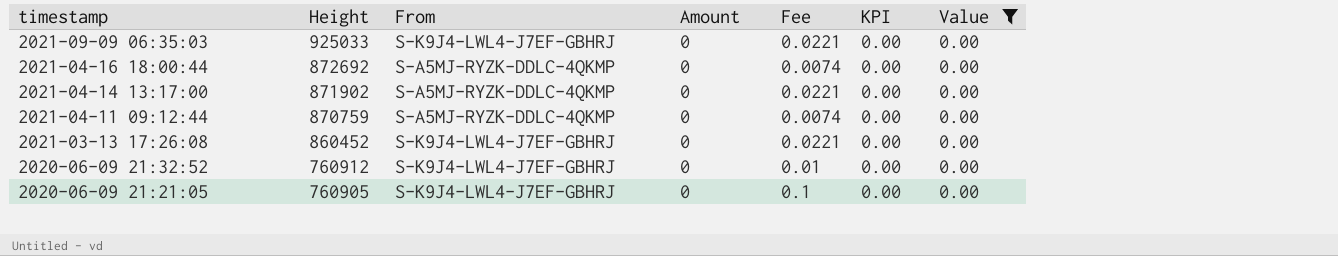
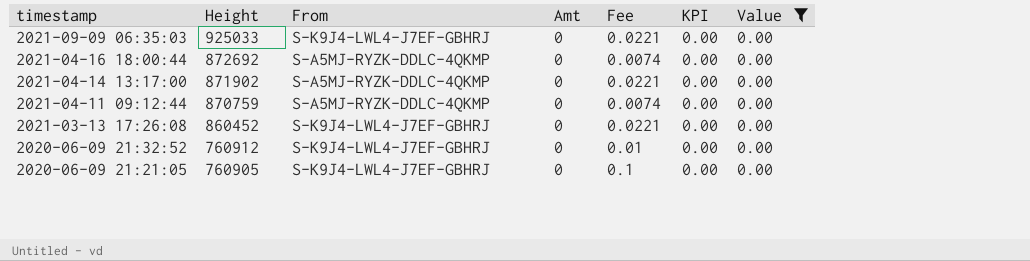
column name: Amount -> Amt

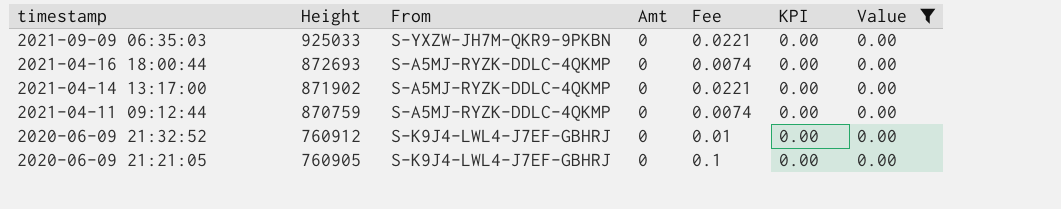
row 2021-03-13 17:26:08: 860452 | S-K9J4-LWL4-J7EF-GBHRJ | 0 | 0.0221 | 0.00 | 0.00 -> none
2021-09-09 06:35:03 | From: S-K9J4-LWL4-J7EF-GBHRJ -> S-YXZW-JH7M-QKR9-9PKBN
2021-04-16 18:00:44 | Height: 872692 -> 872693

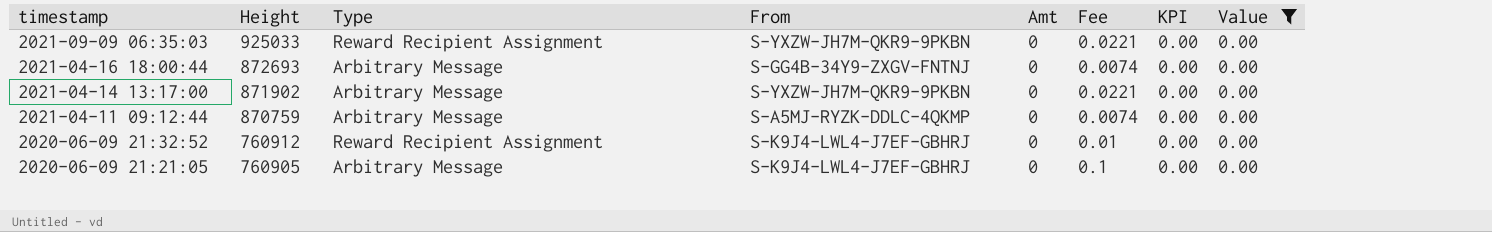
column Type | position: none -> 3
2021-04-16 18:00:44 | From: S-A5MJ-RYZK-DDLC-4QKMP -> S-GG4B-34Y9-ZXGV-FNTNJ
2021-04-14 13:17:00 | From: S-A5MJ-RYZK-DDLC-4QKMP -> S-YXZW-JH7M-QKR9-9PKBN

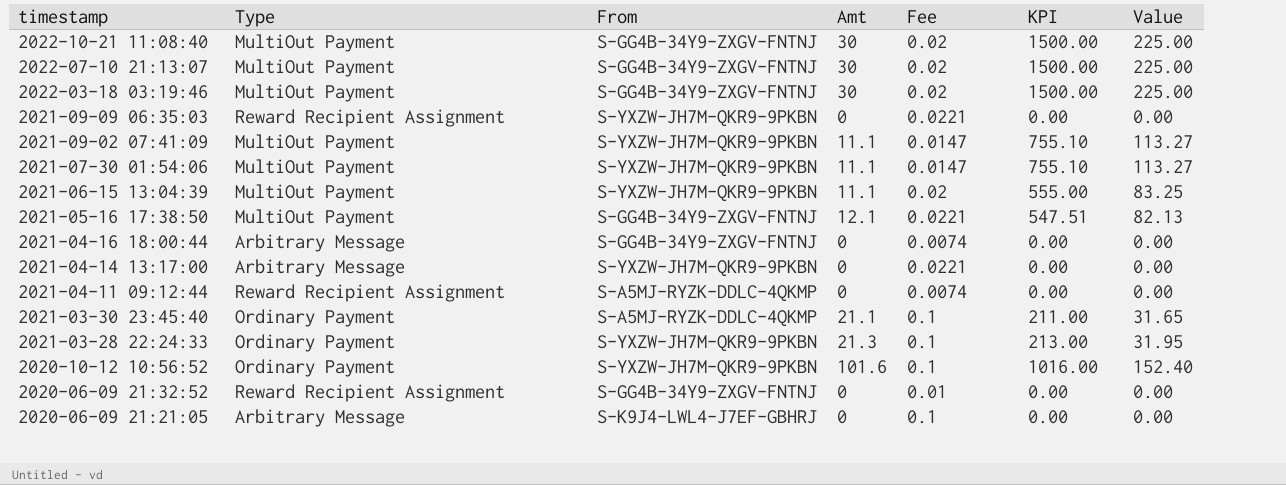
filter: Value = 0.00 -> none
column Height | position: 2 -> none
2021-04-11 09:12:44 | Type: Arbitrary Message -> Reward Recipient Assignment
2020-06-09 21:32:52 | From: S-K9J4-LWL4-J7EF-GBHRJ -> S-GG4B-34Y9-ZXGV-FNTNJ

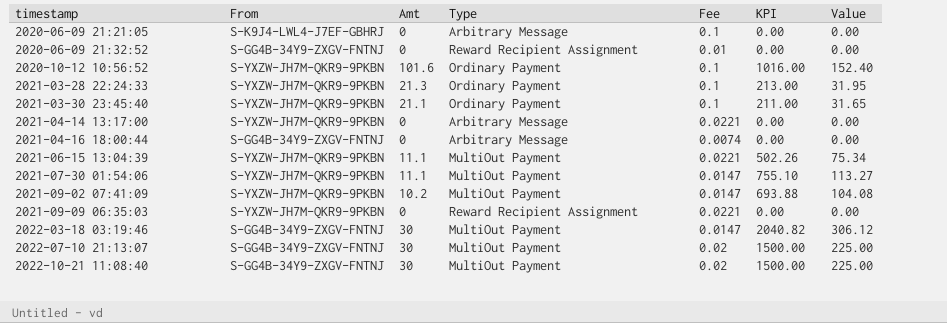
row order: timestamp descending -> timestamp ascending
column Type | position: 2 -> 4
row 2021-05-16 17:38:50: MultiOut Payment | S-GG4B-34Y9-ZXGV-FNTNJ | 12.1 | 0.0221 | 547.51 | 82.13 -> none
row 2021-04-11 09:12:44: Reward Recipient Assignment | S-A5MJ-RYZK-DDLC-4QKMP | 0 | 0.0074 | 0.00 | 0.00 -> none
2021-03-30 23:45:40 | From: S-A5MJ-RYZK-DDLC-4QKMP -> S-YXZW-JH7M-QKR9-9PKBN
2021-06-15 13:04:39 | Fee: 0.02 -> 0.0221
2021-06-15 13:04:39 | KPI: 555.00 -> 502.26
2021-06-15 13:04:39 | Value: 83.25 -> 75.34
2021-09-02 07:41:09 | Amt: 11.1 -> 10.2
2021-09-02 07:41:09 | KPI: 755.10 -> 693.88
2021-09-02 07:41:09 | Value: 113.27 -> 104.08
2022-03-18 03:19:46 | Fee: 0.02 -> 0.0147
2022-03-18 03:19:46 | KPI: 1500.00 -> 2040.82
2022-03-18 03:19:46 | Value: 225.00 -> 306.12

